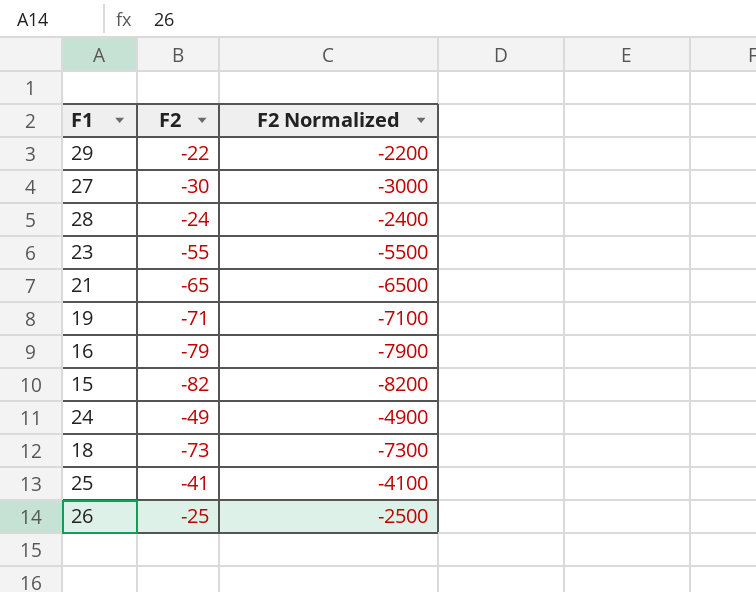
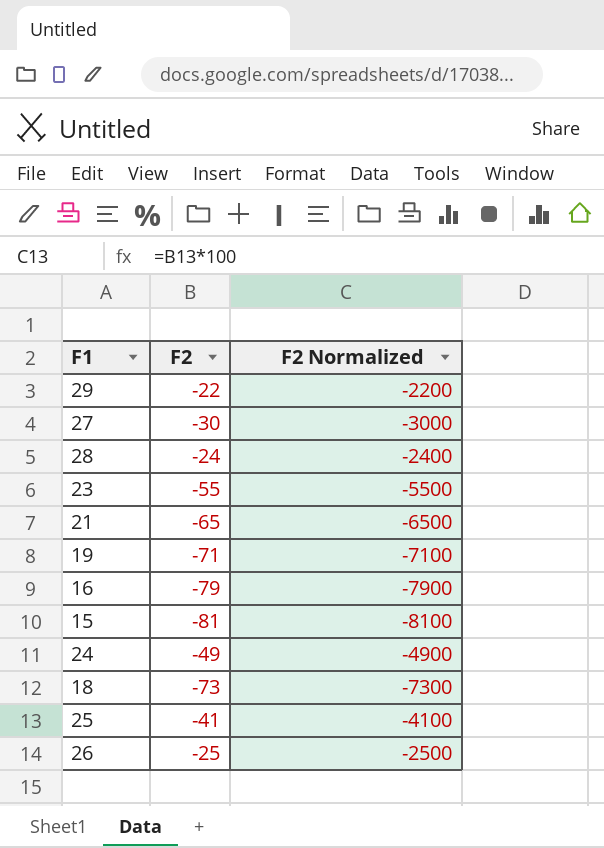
15 | F2: -82 -> -81
15 | F2 Normalized: -8200 -> -8100

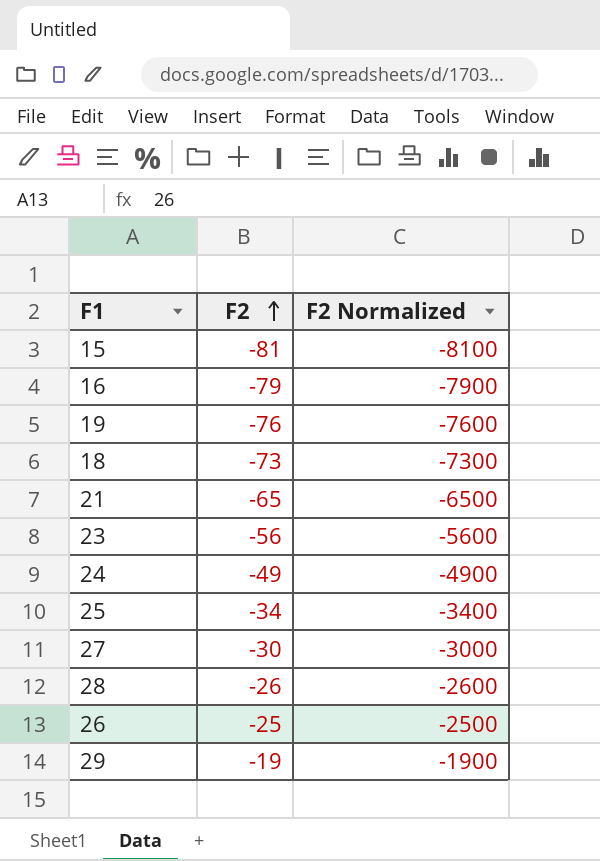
row order: none -> F2 ascending
19 | F2: -71 -> -76
19 | F2 Normalized: -7100 -> -7600
23 | F2: -55 -> -56
23 | F2 Normalized: -5500 -> -5600
25 | F2: -41 -> -34
25 | F2 Normalized: -4100 -> -3400
28 | F2: -24 -> -26
28 | F2 Normalized: -2400 -> -2600
29 | F2: -22 -> -19
29 | F2 Normalized: -2200 -> -1900

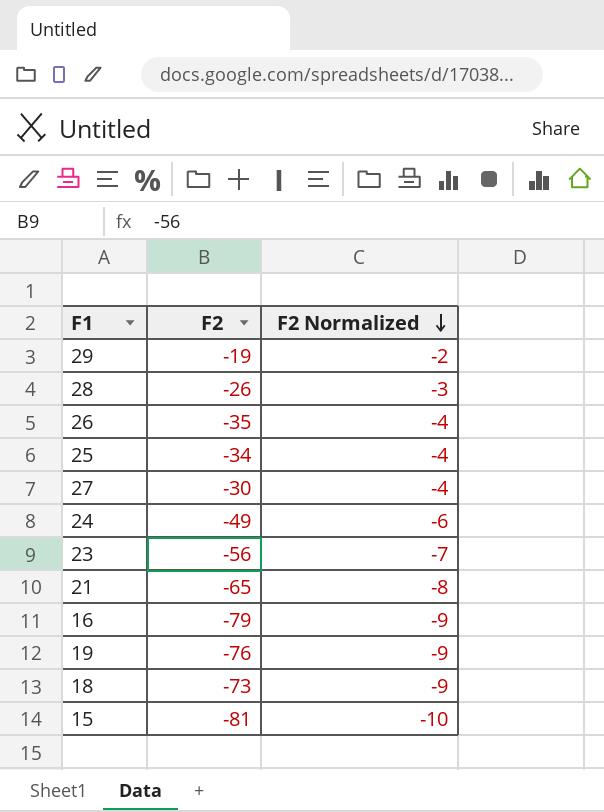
row order: F2 ascending -> F2 Normalized descending
column F2 Normalized | formula: [F2] * 100 -> [F2] * 0.12
26 | F2: -25 -> -35

